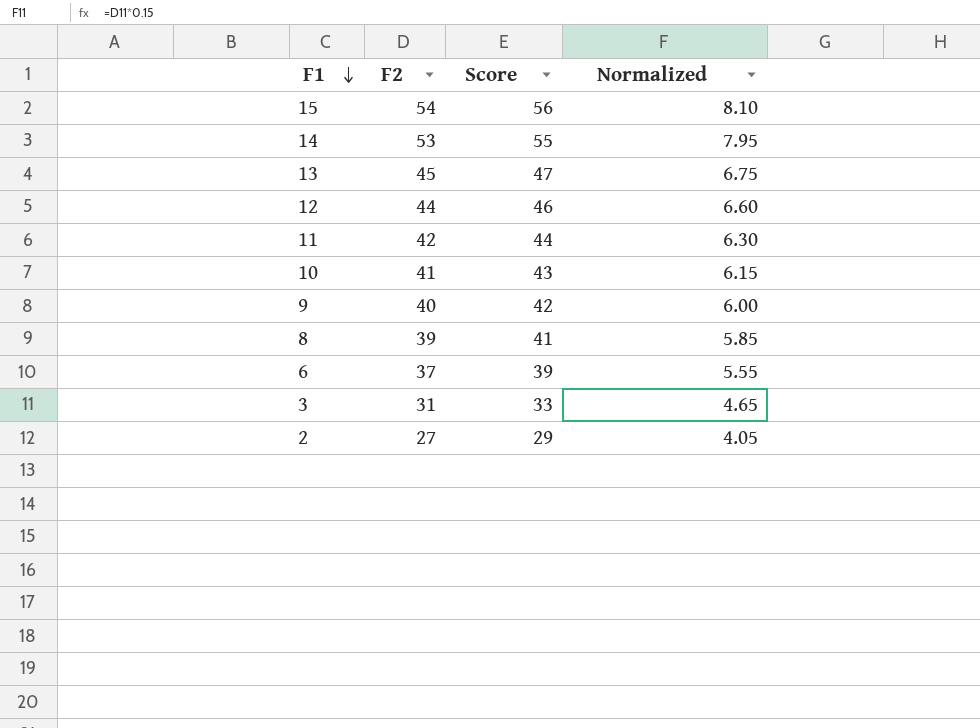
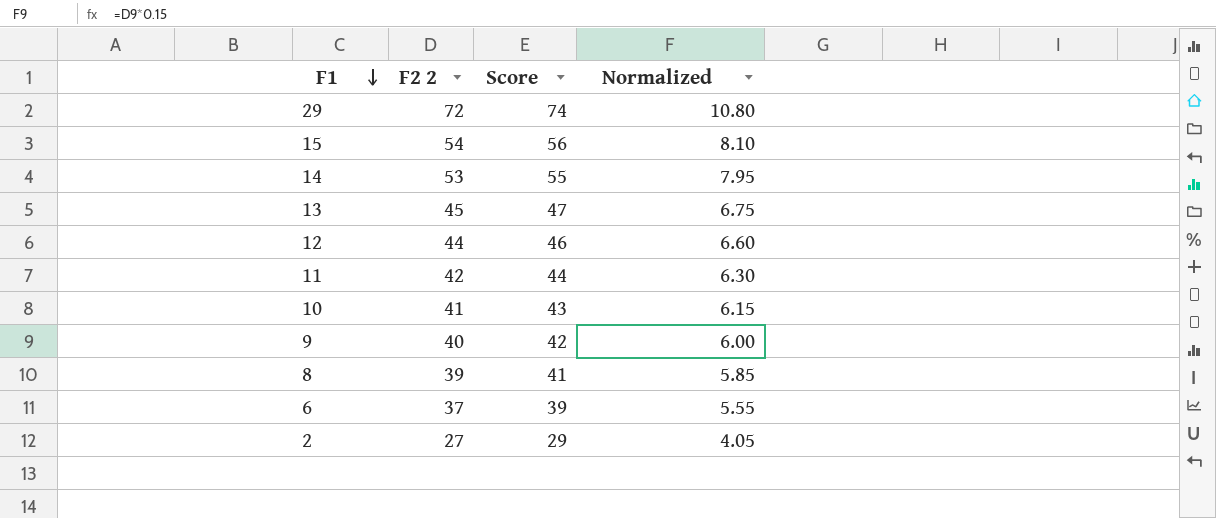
column name: F2 -> F2 2
row 3: 31 | 33 | 4.65 -> none
row 29: none -> 72 | 74 | 10.80

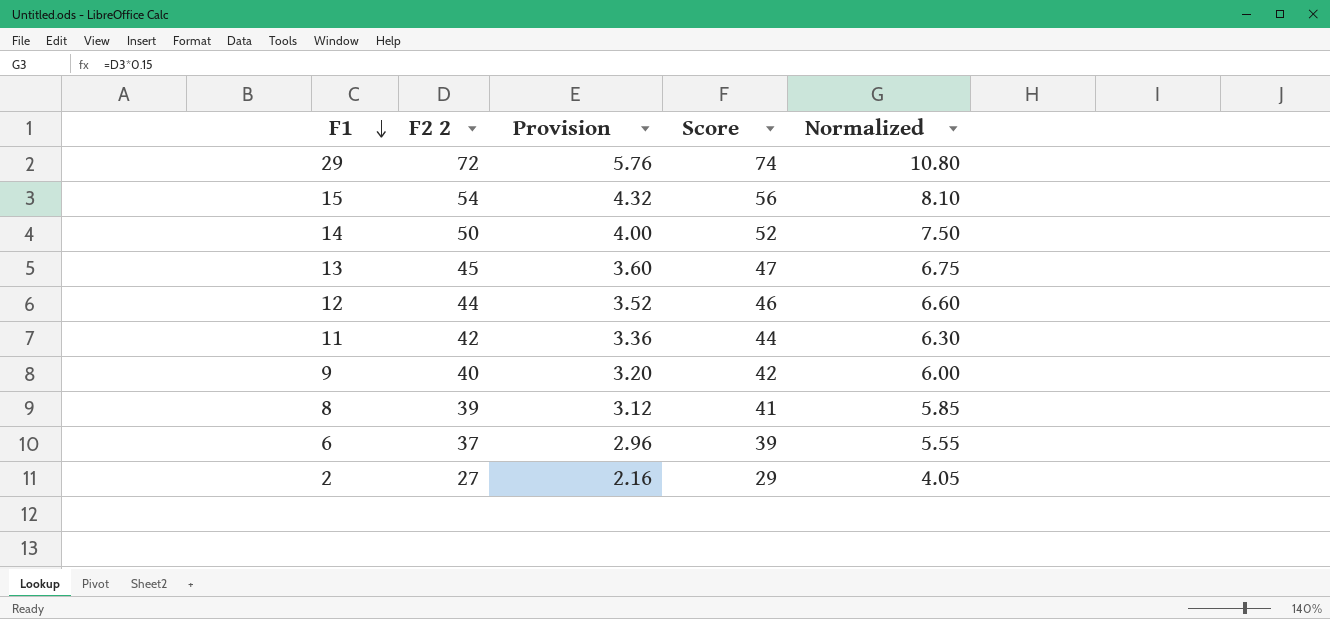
column Provision | formula: none -> [F2 2] * 0.08
row 10: 41 | 43 | 6.15 -> none
14 | F2 2: 53 -> 50
14 | Score: 55 -> 52
14 | Normalized: 7.95 -> 7.50

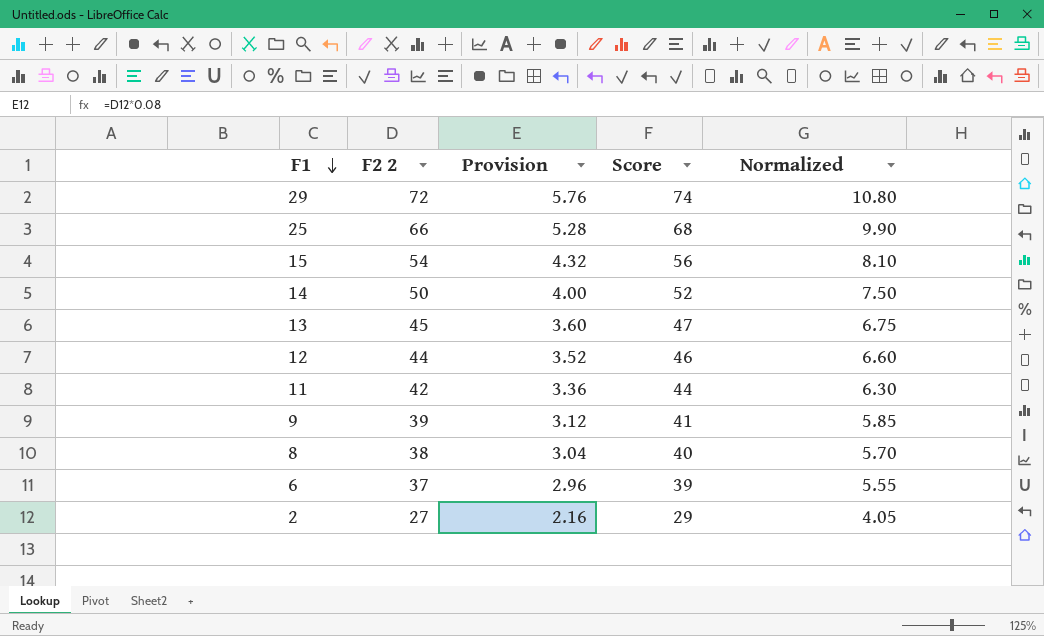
row 25: none -> 66 | 5.28 | 68 | 9.90
9 | F2 2: 40 -> 39
9 | Provision: 3.20 -> 3.12
9 | Score: 42 -> 41
9 | Normalized: 6.00 -> 5.85
8 | F2 2: 39 -> 38
8 | Provision: 3.12 -> 3.04
8 | Score: 41 -> 40
8 | Normalized: 5.85 -> 5.70

